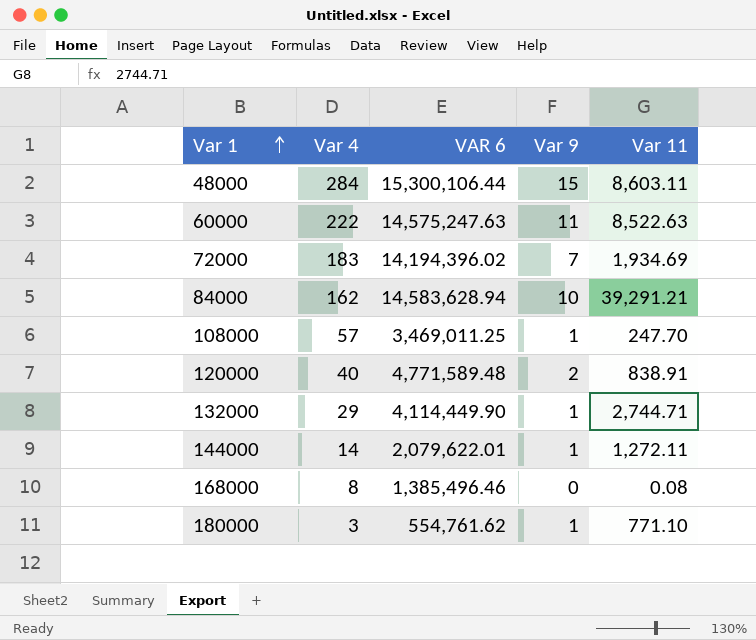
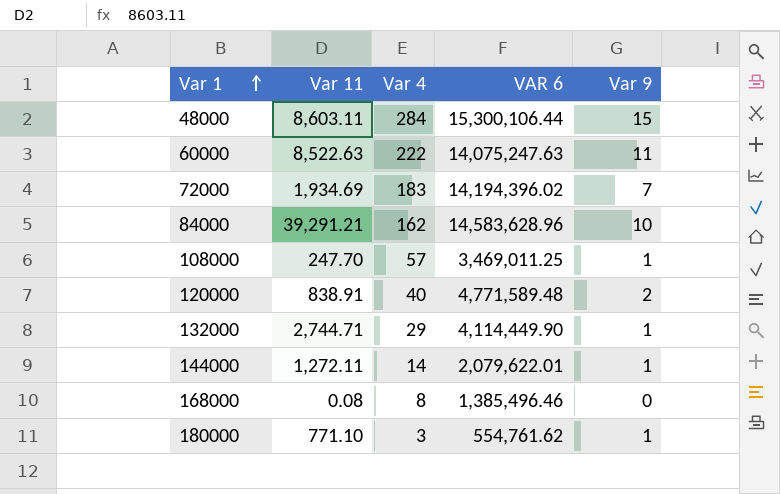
column Var 11 | position: 5 -> 2
60000 | VAR 6: 14,575,247.63 -> 14,075,247.63
84000 | VAR 6: 14,583,628.94 -> 14,583,628.96

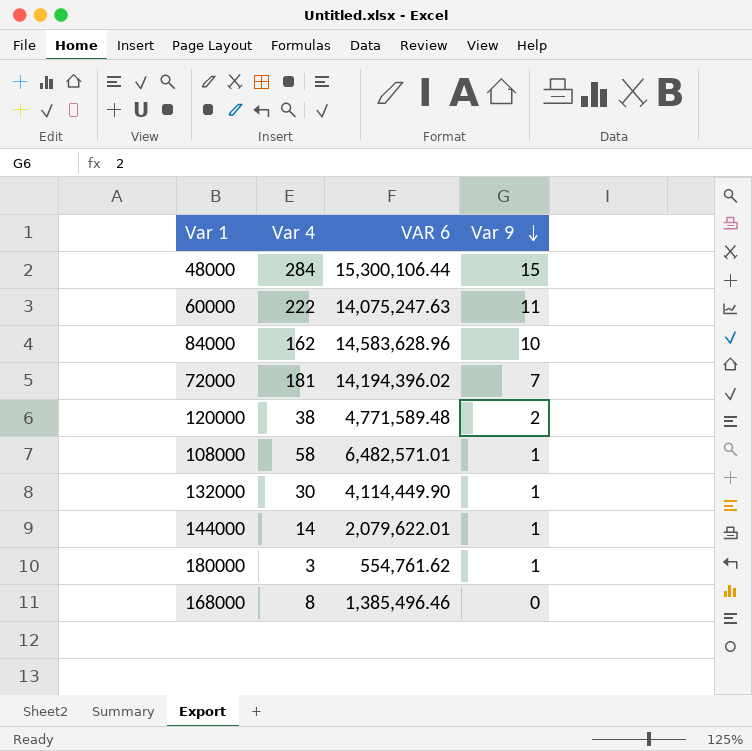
row order: Var 1 ascending -> Var 9 descending
column Var 11 | position: 2 -> none
72000 | Var 4: 183 -> 181
120000 | Var 4: 40 -> 38
108000 | Var 4: 57 -> 58
108000 | VAR 6: 3,469,011.25 -> 6,482,571.01
132000 | Var 4: 29 -> 30

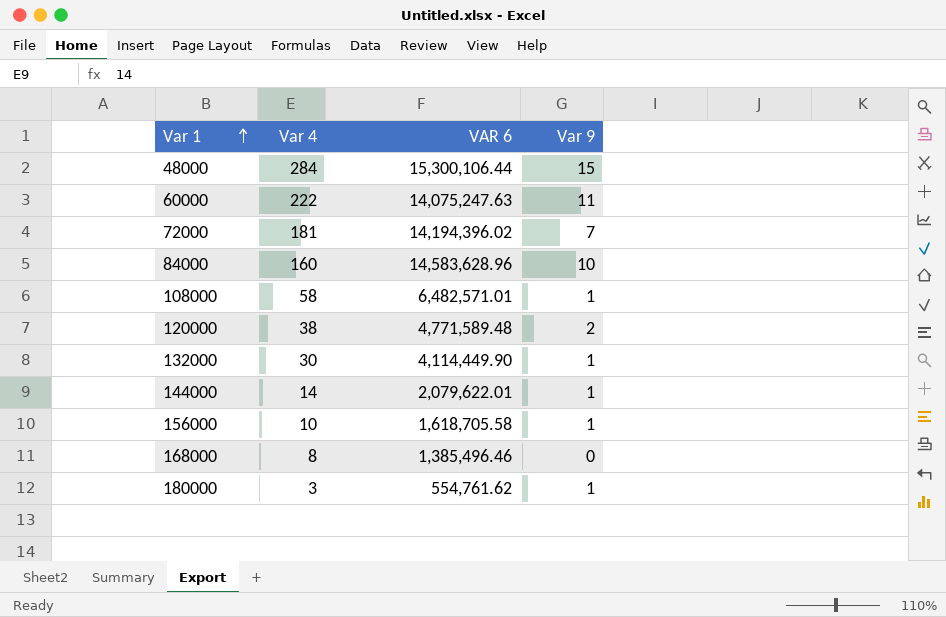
row order: Var 9 descending -> Var 1 ascending
84000 | Var 4: 162 -> 160
row 156000: none -> 10 | 1,618,705.58 | 1

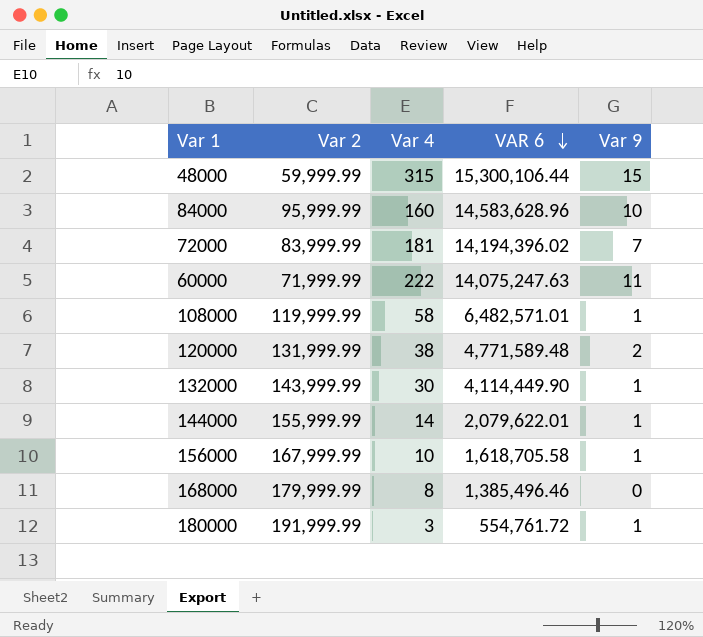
row order: Var 1 ascending -> VAR 6 descending
column Var 2 | position: none -> 2
48000 | Var 4: 284 -> 315
180000 | VAR 6: 554,761.62 -> 554,761.72

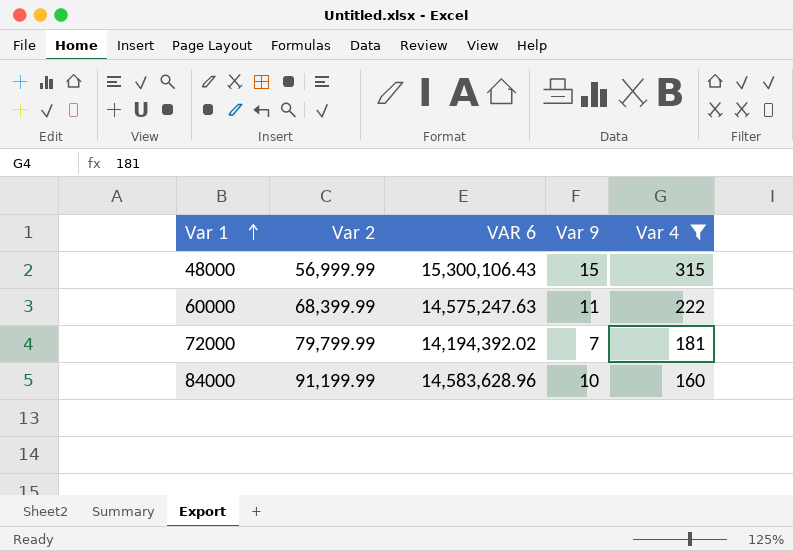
filter: none -> Var 4 >= 160
row order: VAR 6 descending -> Var 1 ascending
column Var 4 | position: 3 -> 5
48000 | Var 2: 59,999.99 -> 56,999.99
48000 | VAR 6: 15,300,106.44 -> 15,300,106.43
60000 | Var 2: 71,999.99 -> 68,399.99
60000 | VAR 6: 14,075,247.63 -> 14,575,247.63
72000 | Var 2: 83,999.99 -> 79,799.99
72000 | VAR 6: 14,194,396.02 -> 14,194,392.02
84000 | Var 2: 95,999.99 -> 91,199.99

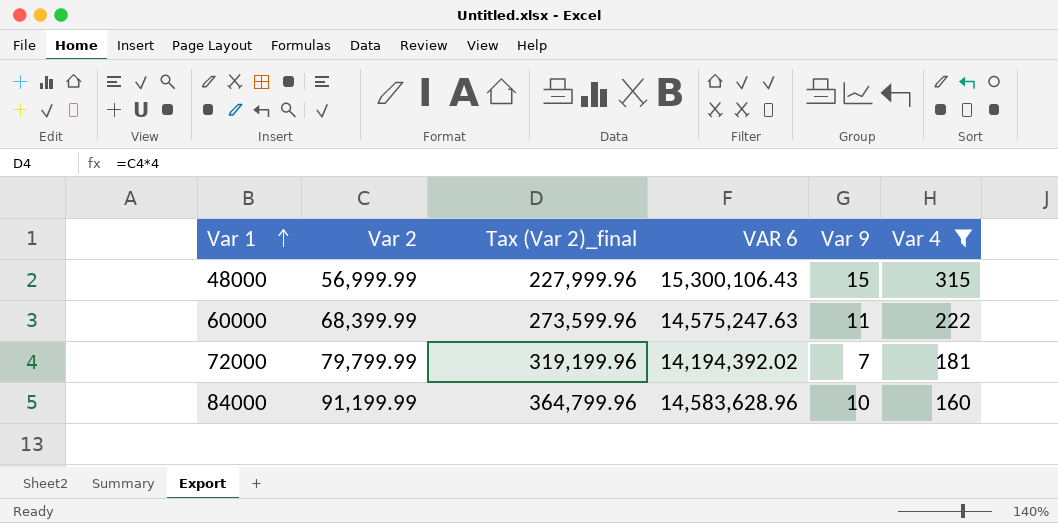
column Tax (Var 2)_final | formula: none -> [Var 2] * 4

